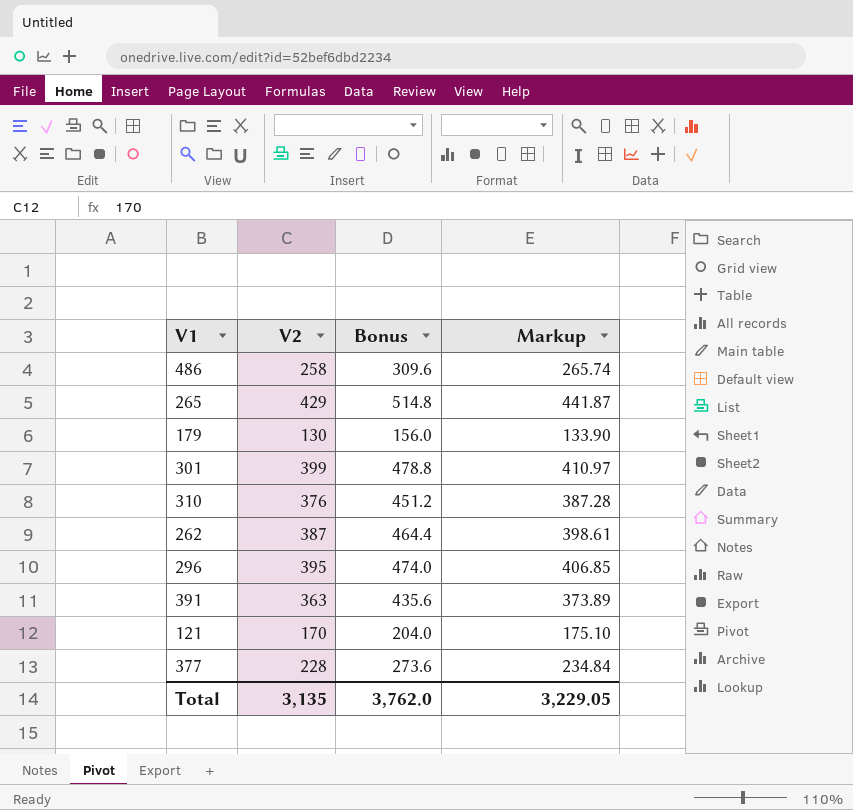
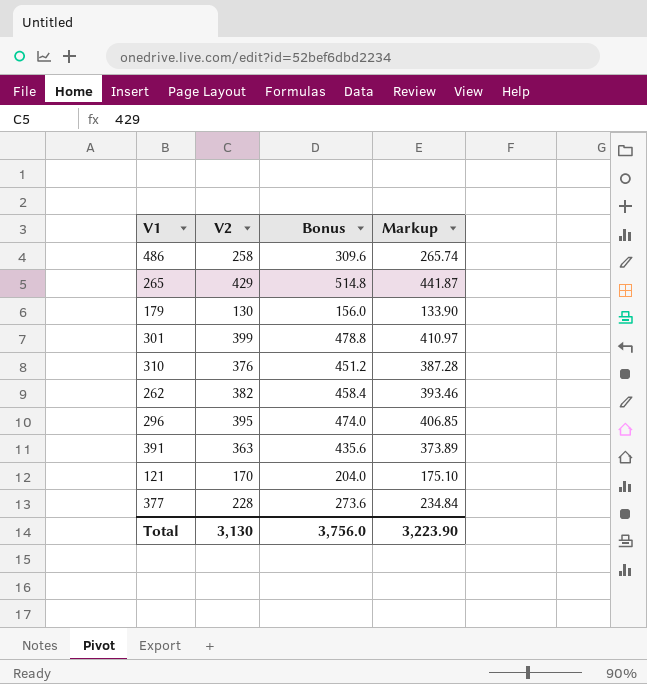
262 | V2: 387 -> 382
262 | Bonus: 464.4 -> 458.4
262 | Markup: 398.61 -> 393.46
Total | V2: 3,135 -> 3,130
Total | Bonus: 3,762.0 -> 3,756.0
Total | Markup: 3,229.05 -> 3,223.90

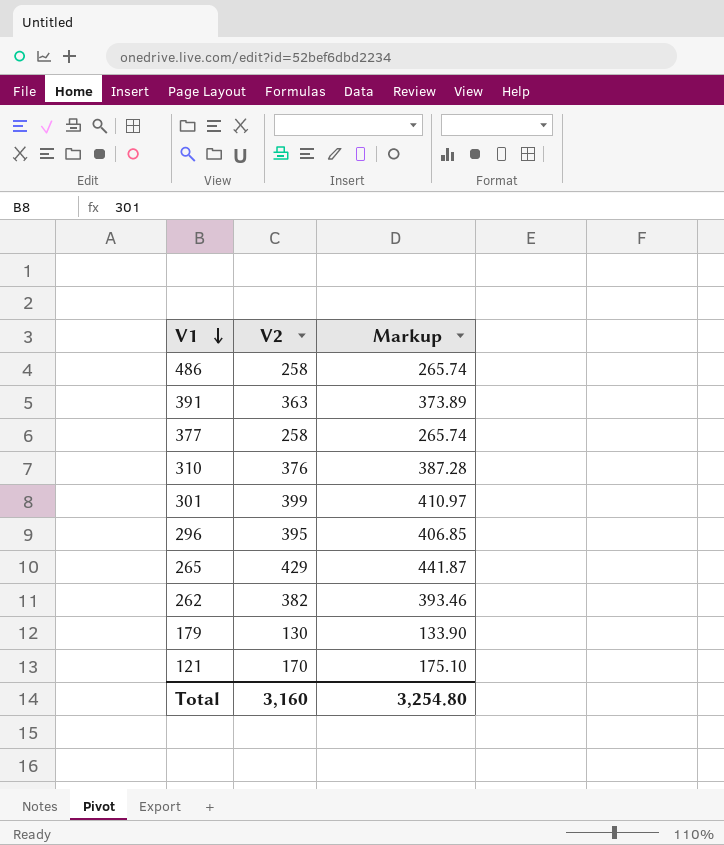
row order: none -> V1 descending
column Bonus | formula: [V2] * 1.2 -> none
377 | V2: 228 -> 258
377 | Markup: 234.84 -> 265.74
Total | V2: 3,130 -> 3,160
Total | Markup: 3,223.90 -> 3,254.80

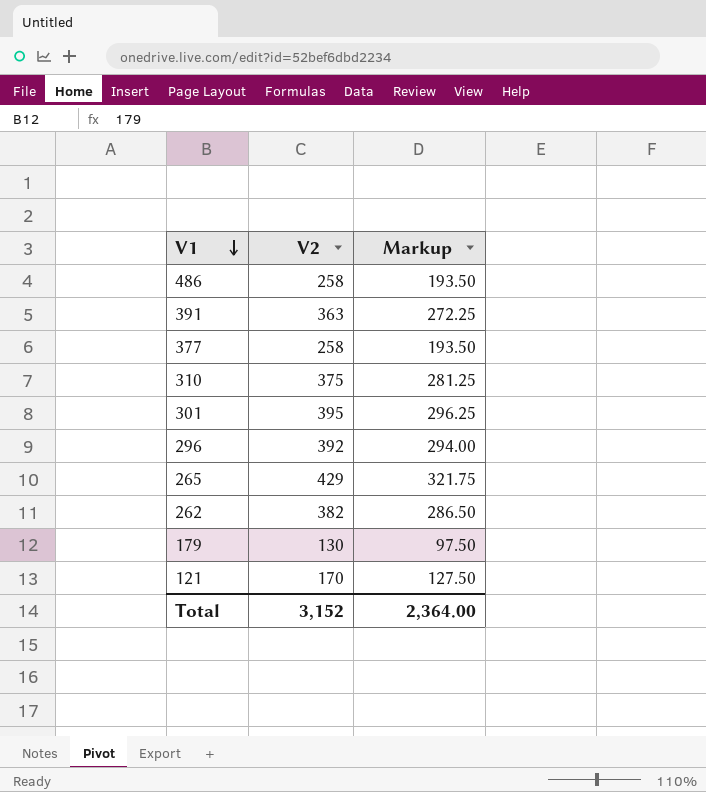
column Markup | formula: [V2] * 1.03 -> [V2] * 0.75
310 | V2: 376 -> 375
301 | V2: 399 -> 395
296 | V2: 395 -> 392
Total | V2: 3,160 -> 3,152
Total | Markup: 3,254.80 -> 2,364.00

